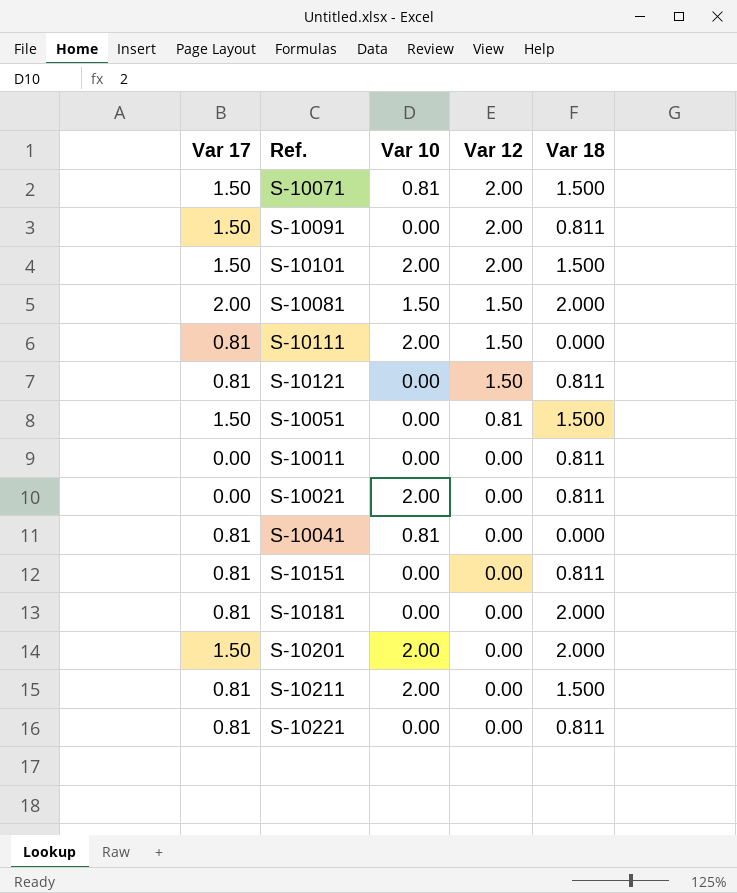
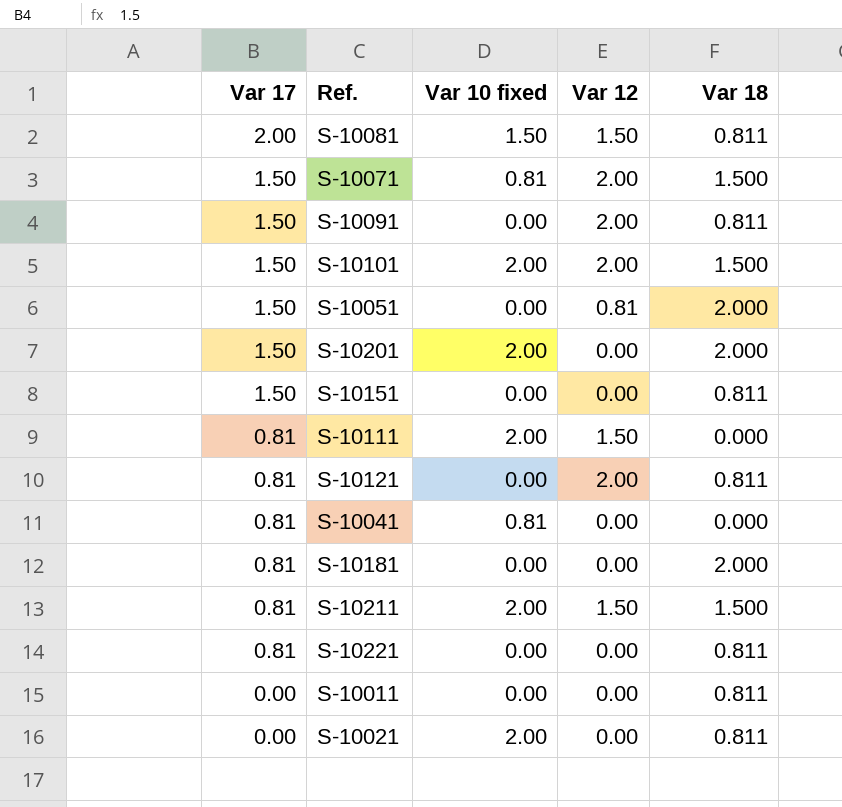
row order: Var 12 descending -> Var 17 descending
column name: Var 10 -> Var 10 fixed
S-10081 | Var 18: 2.000 -> 0.811
S-10051 | Var 18: 1.500 -> 2.000
S-10151 | Var 17: 0.81 -> 1.50
S-10121 | Var 12: 1.50 -> 2.00
S-10211 | Var 12: 0.00 -> 1.50

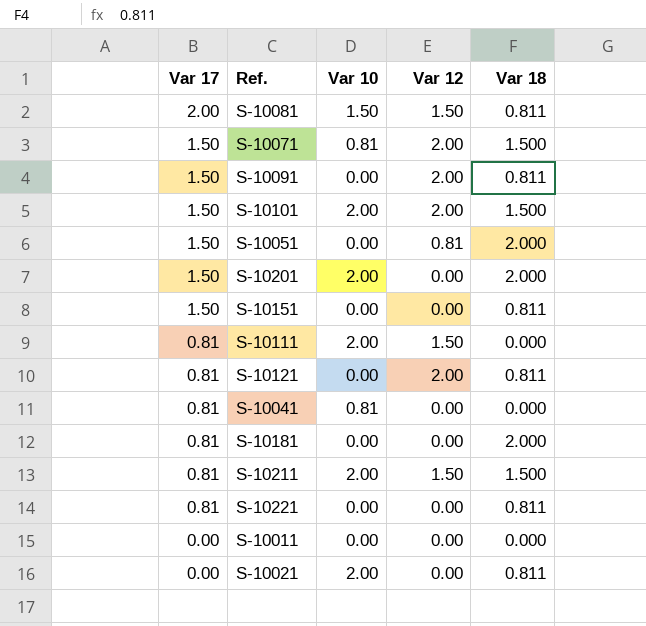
column name: Var 10 fixed -> Var 10
S-10011 | Var 18: 0.811 -> 0.000

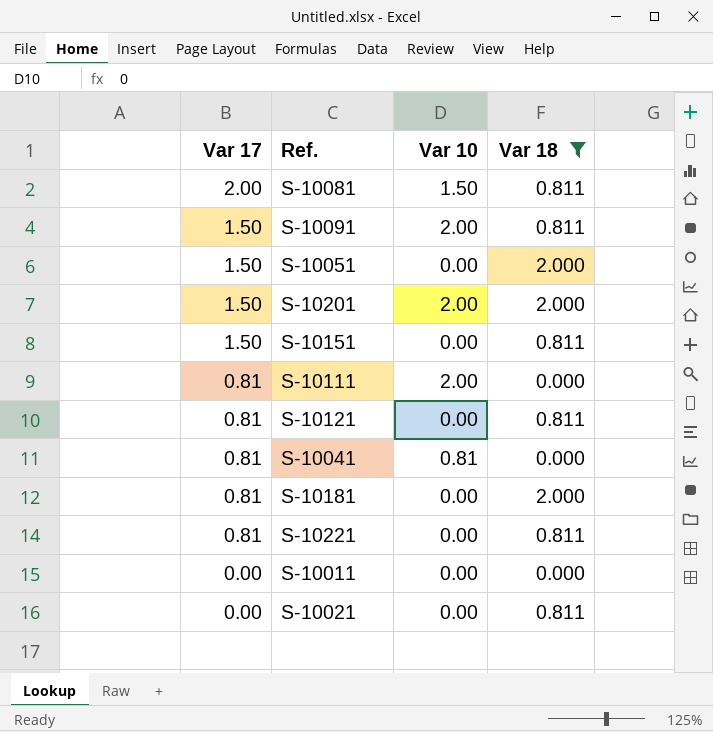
filter: none -> Var 18 != 1.500
column Var 12 | position: 4 -> none
S-10091 | Var 10: 0.00 -> 2.00
S-10021 | Var 10: 2.00 -> 0.00

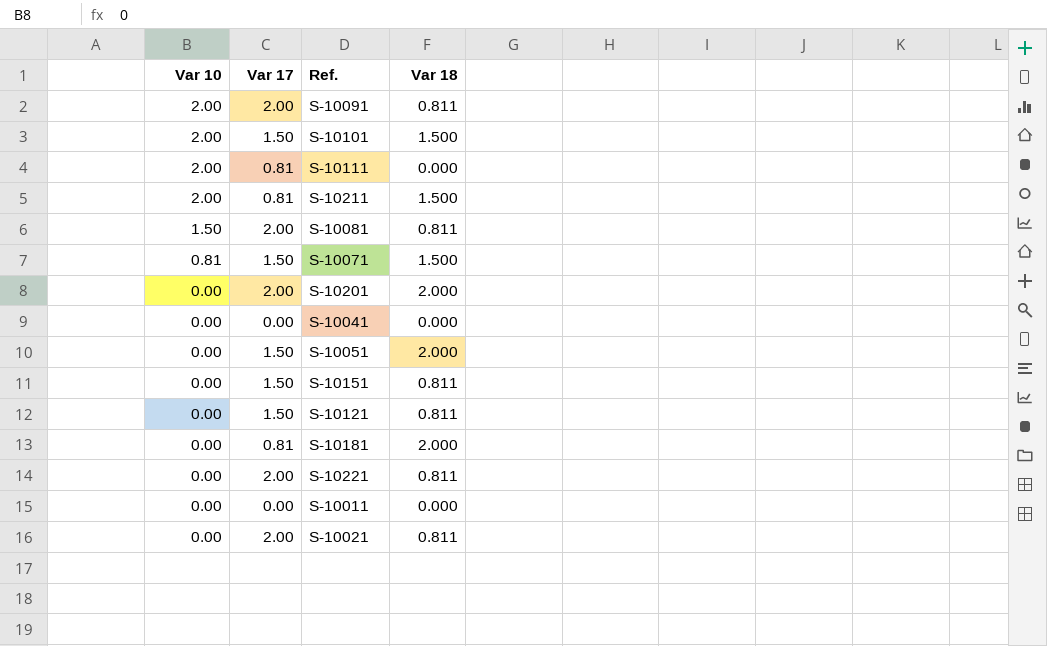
filter: Var 18 != 1.500 -> none
row order: Var 17 descending -> Var 10 descending
column Var 10 | position: 3 -> 1
S-10091 | Var 17: 1.50 -> 2.00
S-10201 | Var 10: 2.00 -> 0.00
S-10201 | Var 17: 1.50 -> 2.00
S-10041 | Var 10: 0.81 -> 0.00
S-10041 | Var 17: 0.81 -> 0.00
S-10121 | Var 17: 0.81 -> 1.50
S-10221 | Var 17: 0.81 -> 2.00
S-10021 | Var 17: 0.00 -> 2.00

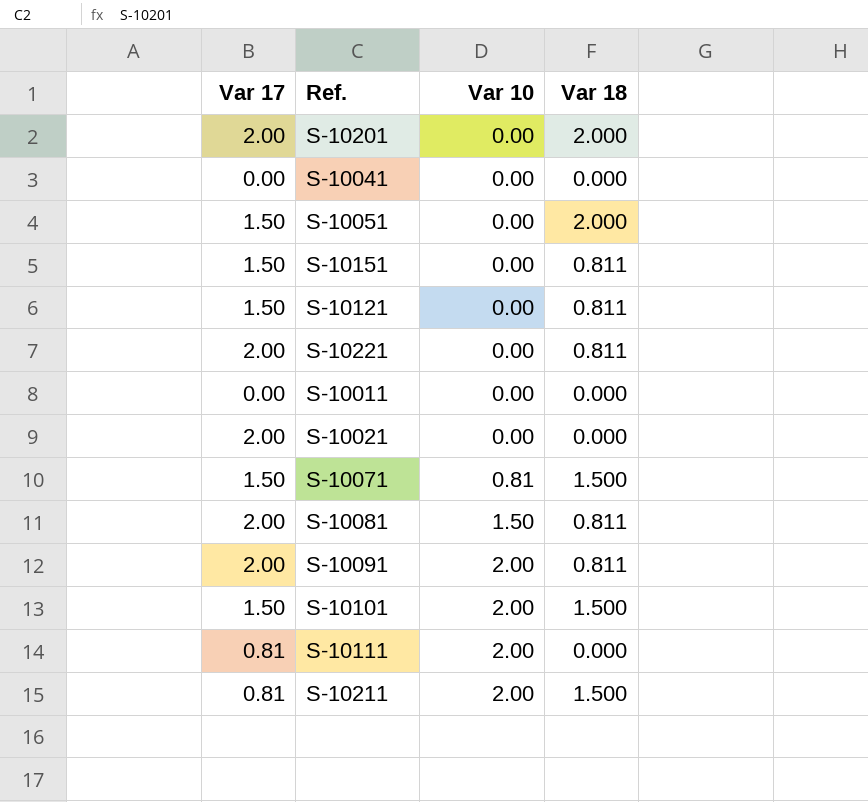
row order: Var 10 descending -> Var 10 ascending
column Var 10 | position: 1 -> 3
row S-10181: 0.00 | 0.81 | 2.000 -> none
S-10021 | Var 18: 0.811 -> 0.000

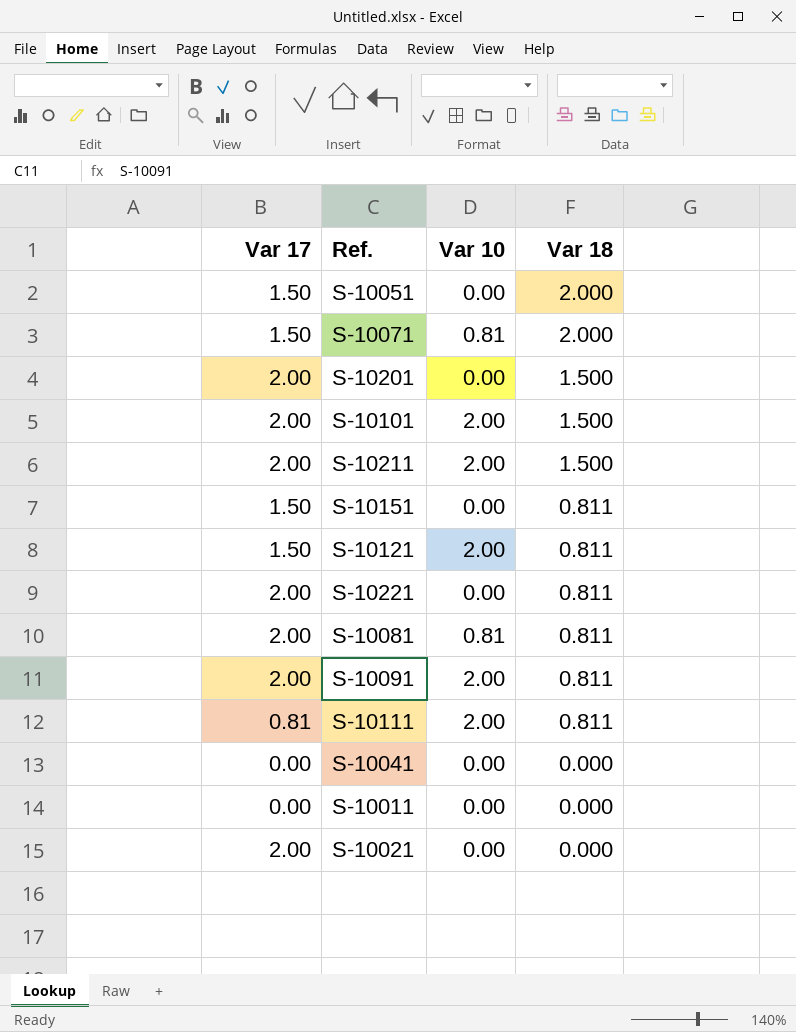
row order: Var 10 ascending -> Var 18 descending
S-10071 | Var 18: 1.500 -> 2.000
S-10201 | Var 18: 2.000 -> 1.500
S-10101 | Var 17: 1.50 -> 2.00
S-10211 | Var 17: 0.81 -> 2.00
S-10121 | Var 10: 0.00 -> 2.00
S-10081 | Var 10: 1.50 -> 0.81
S-10111 | Var 18: 0.000 -> 0.811

